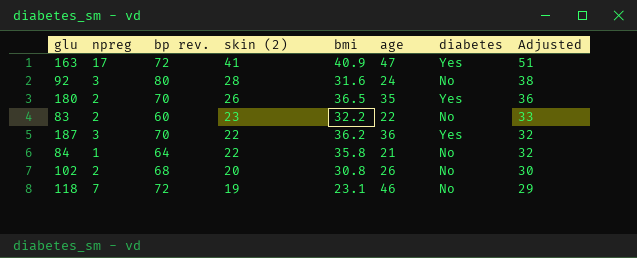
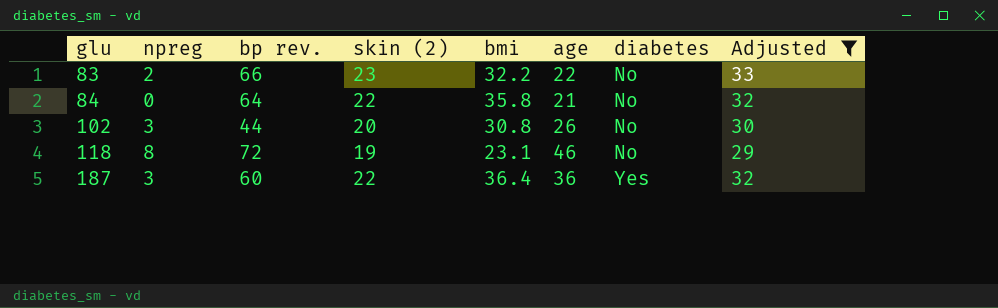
filter: none -> Adjusted <= 33
row order: skin (2) descending -> glu ascending
83 | bp rev.: 60 -> 66
84 | npreg: 1 -> 0
102 | npreg: 2 -> 3
102 | bp rev.: 68 -> 44
118 | npreg: 7 -> 8
187 | bp rev.: 70 -> 60
187 | bmi: 36.2 -> 36.4

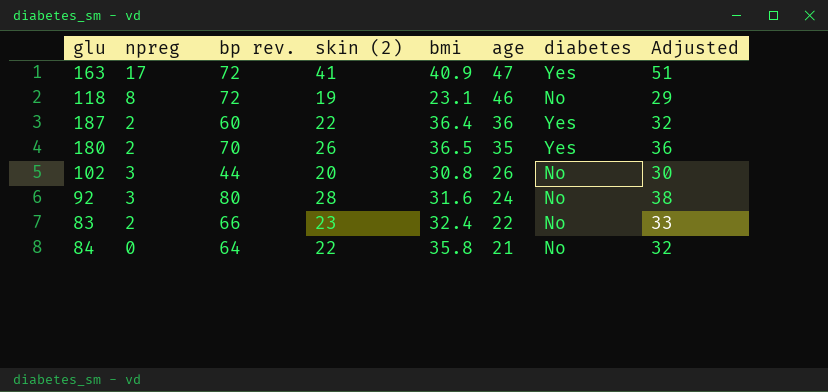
filter: Adjusted <= 33 -> none
row order: glu ascending -> age descending
187 | npreg: 3 -> 2
83 | bmi: 32.2 -> 32.4

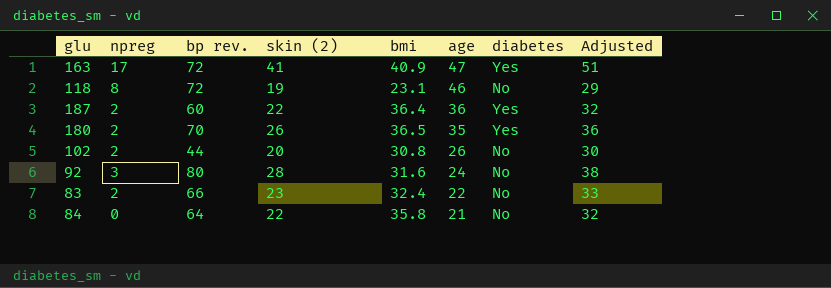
102 | npreg: 3 -> 2

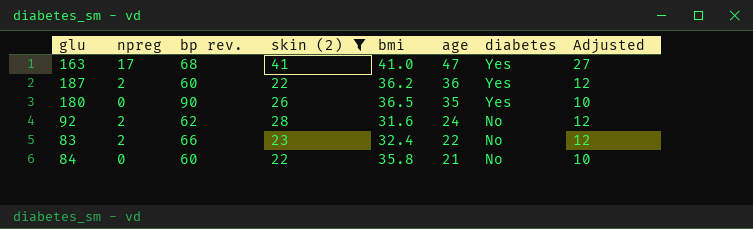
filter: none -> skin (2) >= 22
column Adjusted | formula: [skin (2)] + 10 -> [npreg] + 10
163 | bp rev.: 72 -> 68
163 | bmi: 40.9 -> 41.0
187 | bmi: 36.4 -> 36.2
180 | npreg: 2 -> 0
180 | bp rev.: 70 -> 90
92 | npreg: 3 -> 2
92 | bp rev.: 80 -> 62
84 | bp rev.: 64 -> 60

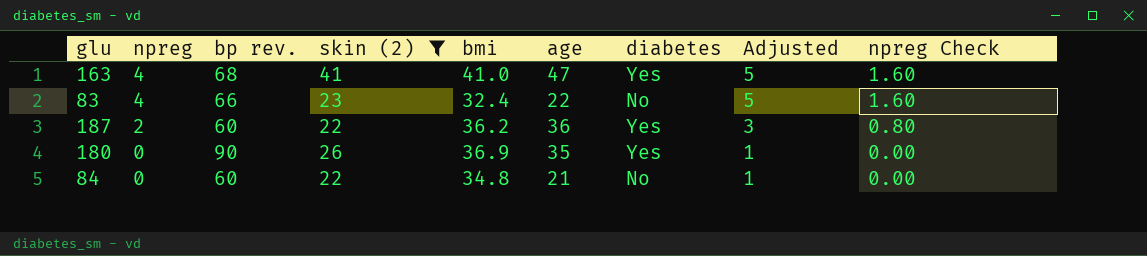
row order: age descending -> npreg descending
column Adjusted | formula: [npreg] + 10 -> [npreg] + 1
column npreg Check | formula: none -> [npreg] * 0.4
row 92: 2 | 62 | 28 | 31.6 | 24 | No | 12 -> none
163 | npreg: 17 -> 4
83 | npreg: 2 -> 4
180 | bmi: 36.5 -> 36.9
84 | bmi: 35.8 -> 34.8

